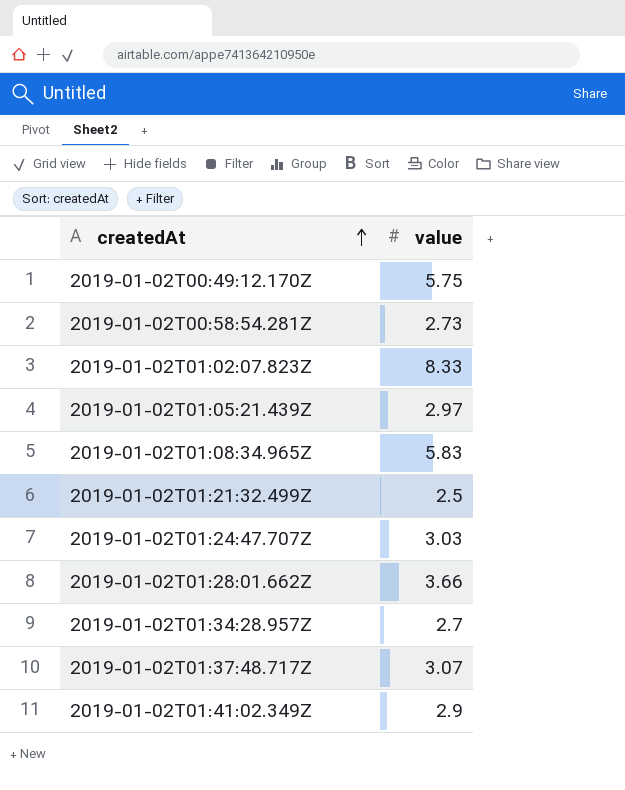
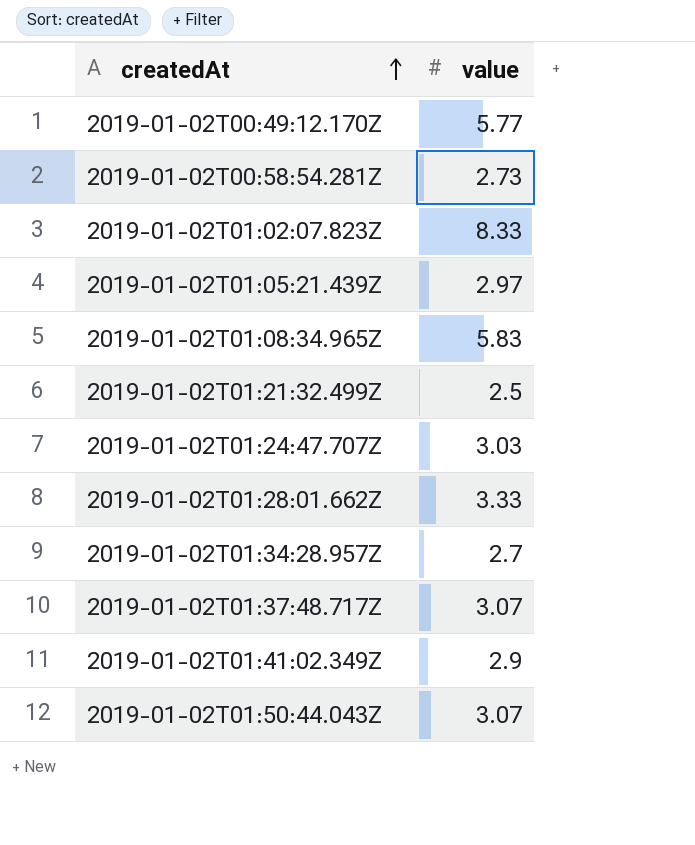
2019-01-02T00:49:12.170Z | value: 5.75 -> 5.77
2019-01-02T01:28:01.662Z | value: 3.66 -> 3.33
row 2019-01-02T01:50:44.043Z: none -> 3.07

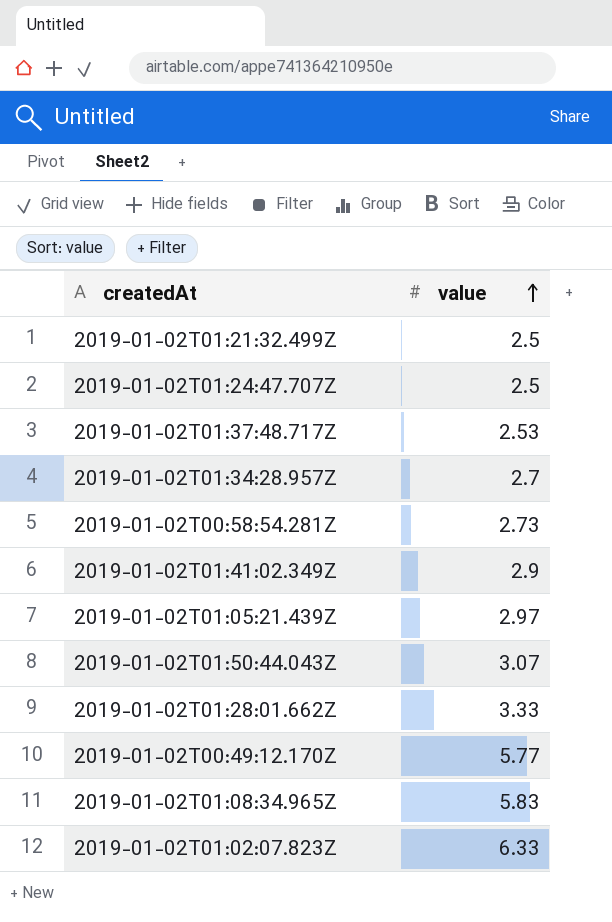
row order: createdAt ascending -> value ascending
2019-01-02T01:24:47.707Z | value: 3.03 -> 2.5
2019-01-02T01:37:48.717Z | value: 3.07 -> 2.53
2019-01-02T01:02:07.823Z | value: 8.33 -> 6.33

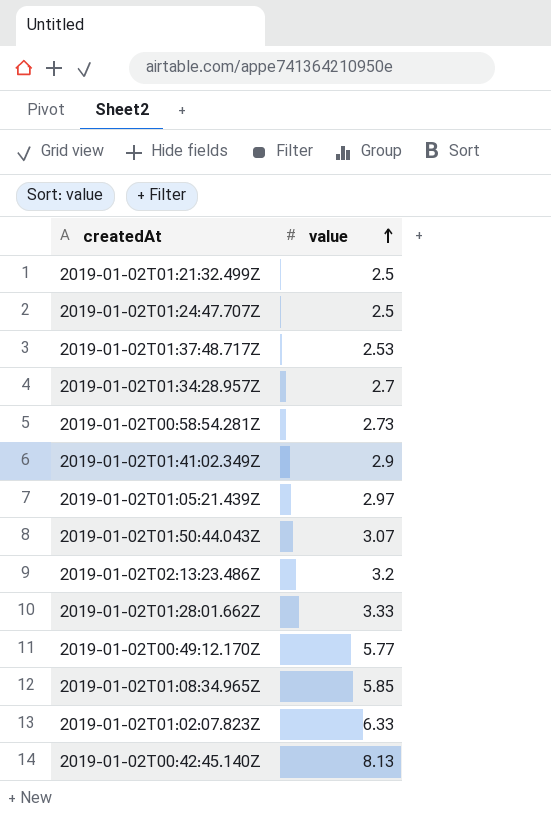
row 2019-01-02T02:13:23.486Z: none -> 3.2
2019-01-02T01:08:34.965Z | value: 5.83 -> 5.85
row 2019-01-02T00:42:45.140Z: none -> 8.13

